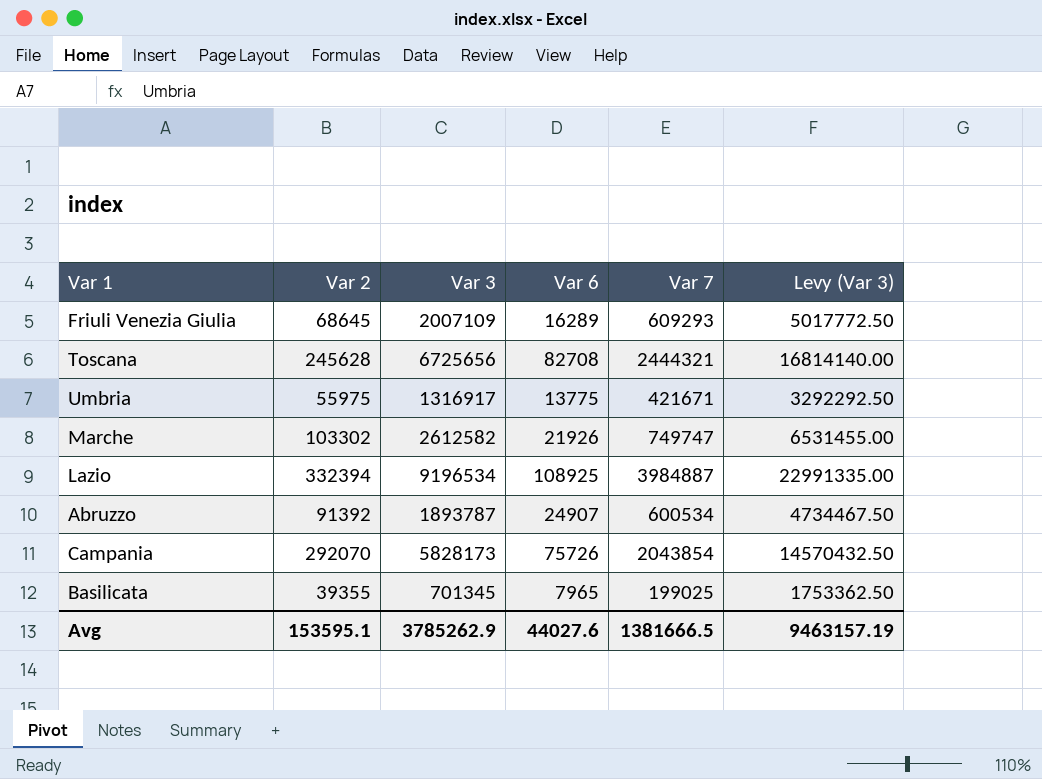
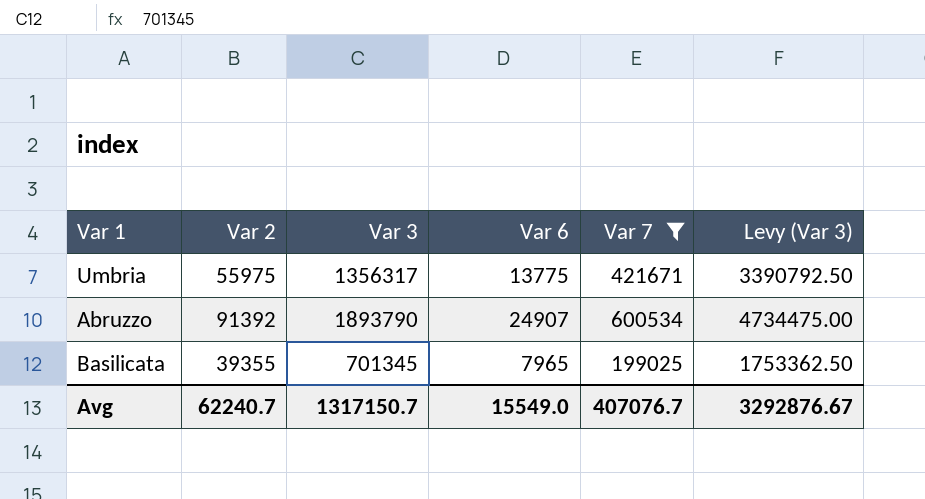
filter: none -> Var 7 <= 600534
Umbria | Var 3: 1316917 -> 1356317
Umbria | Levy (Var 3): 3292292.50 -> 3390792.50
Abruzzo | Var 3: 1893787 -> 1893790
Abruzzo | Levy (Var 3): 4734467.50 -> 4734475.00
Avg | Var 2: 153595.1 -> 62240.7
Avg | Var 3: 3785262.9 -> 1317150.7
Avg | Var 6: 44027.6 -> 15549.0
Avg | Var 7: 1381666.5 -> 407076.7
Avg | Levy (Var 3): 9463157.19 -> 3292876.67

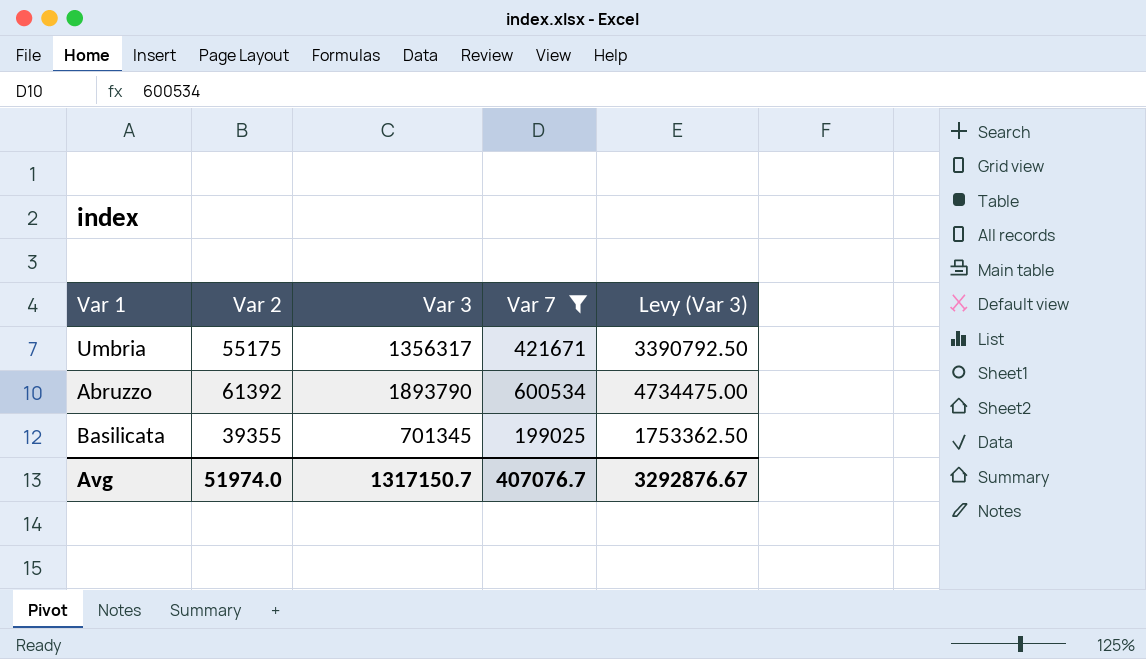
column Var 6 | position: 4 -> none
Umbria | Var 2: 55975 -> 55175
Abruzzo | Var 2: 91392 -> 61392
Avg | Var 2: 62240.7 -> 51974.0

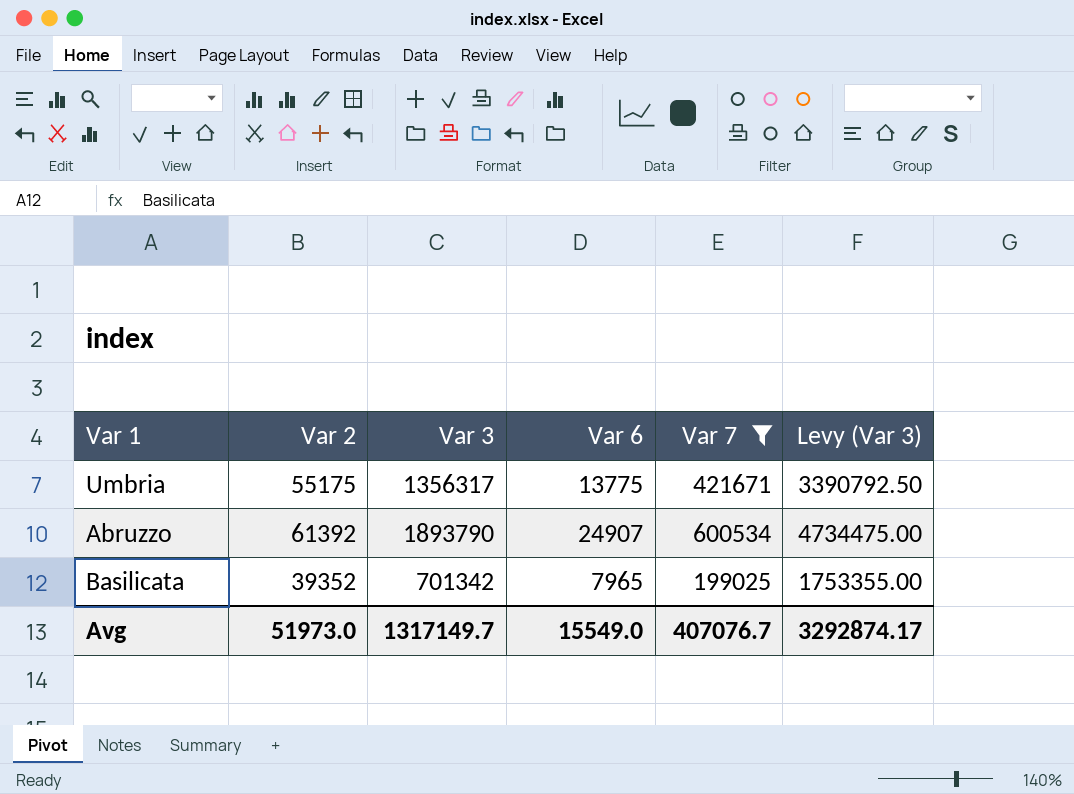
column Var 6 | position: none -> 4
Basilicata | Var 2: 39355 -> 39352
Basilicata | Var 3: 701345 -> 701342
Basilicata | Levy (Var 3): 1753362.50 -> 1753355.00
Avg | Var 2: 51974.0 -> 51973.0
Avg | Var 3: 1317150.7 -> 1317149.7
Avg | Levy (Var 3): 3292876.67 -> 3292874.17

